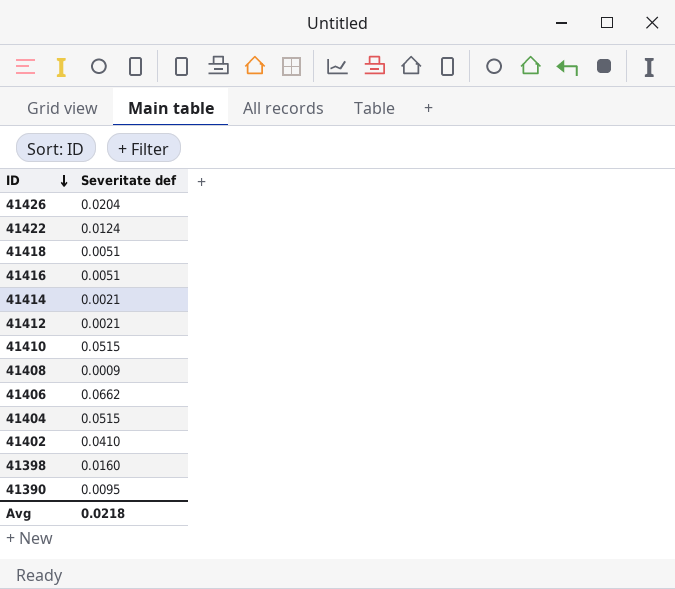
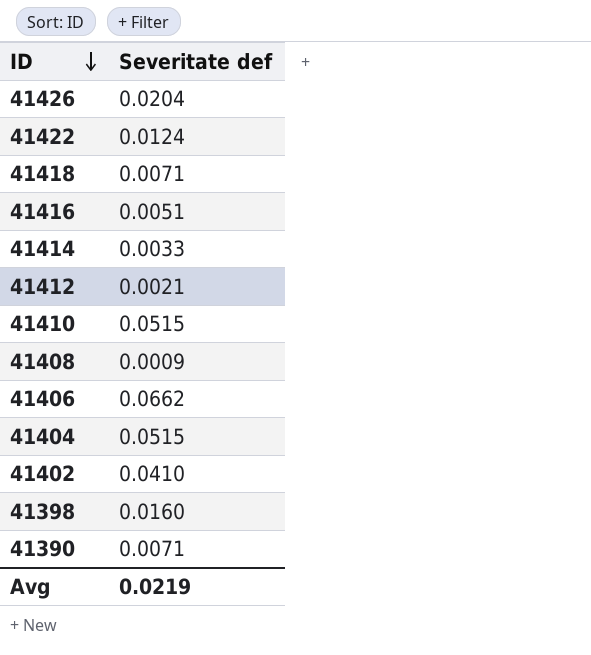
41418 | Severitate def: 0.0051 -> 0.0071
41414 | Severitate def: 0.0021 -> 0.0033
41390 | Severitate def: 0.0095 -> 0.0071
Avg | Severitate def: 0.0218 -> 0.0219

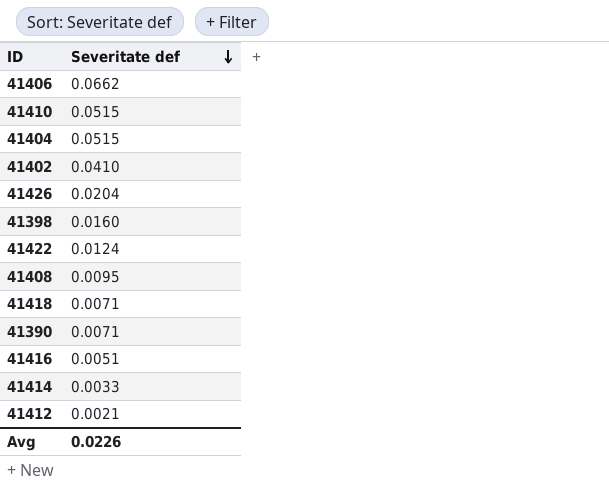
row order: ID descending -> Severitate def descending
41408 | Severitate def: 0.0009 -> 0.0095
Avg | Severitate def: 0.0219 -> 0.0226

